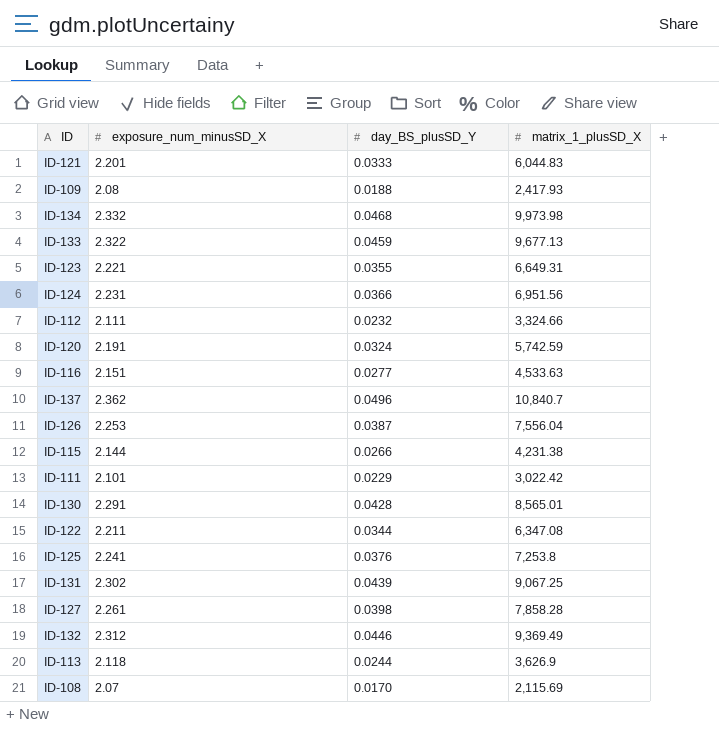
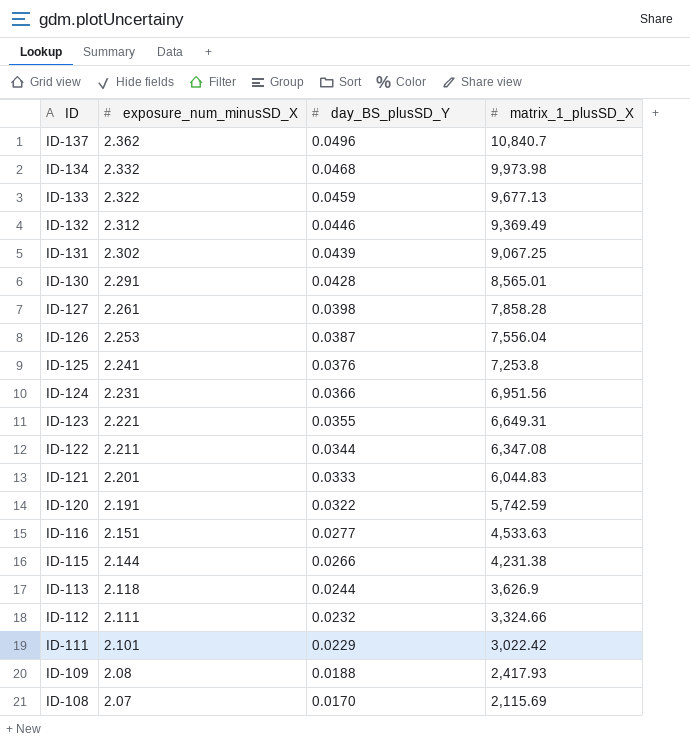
row order: none -> ID descending
ID-120 | day_BS_plusSD_Y: 0.0324 -> 0.0322

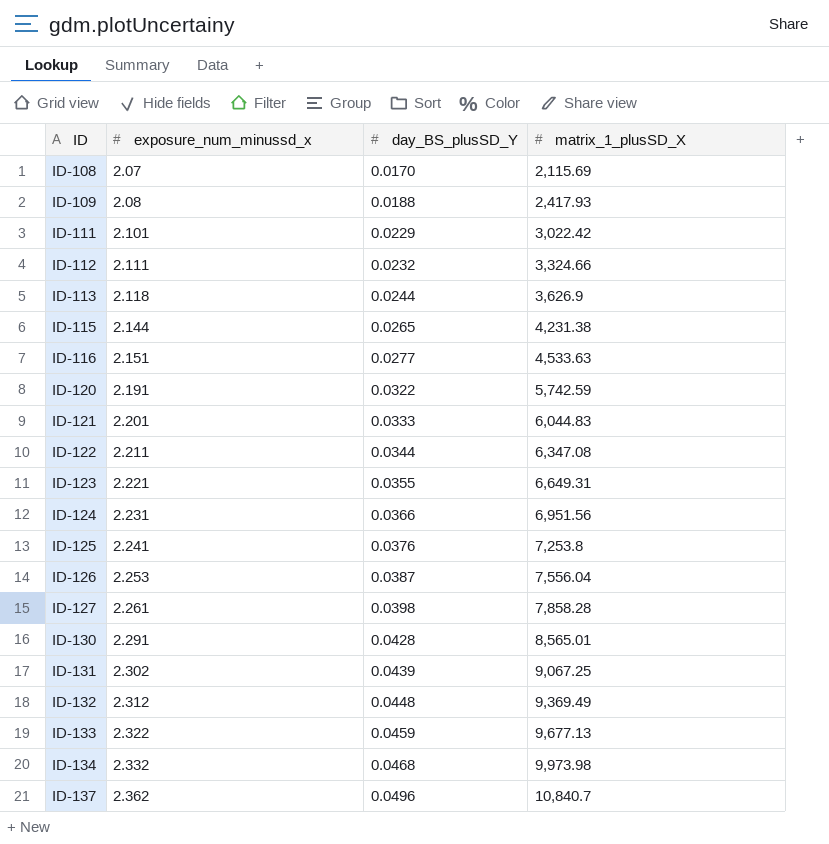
row order: ID descending -> ID ascending
column name: exposure_num_minusSD_X -> exposure_num_minussd_x
ID-115 | day_BS_plusSD_Y: 0.0266 -> 0.0265
ID-132 | day_BS_plusSD_Y: 0.0446 -> 0.0448

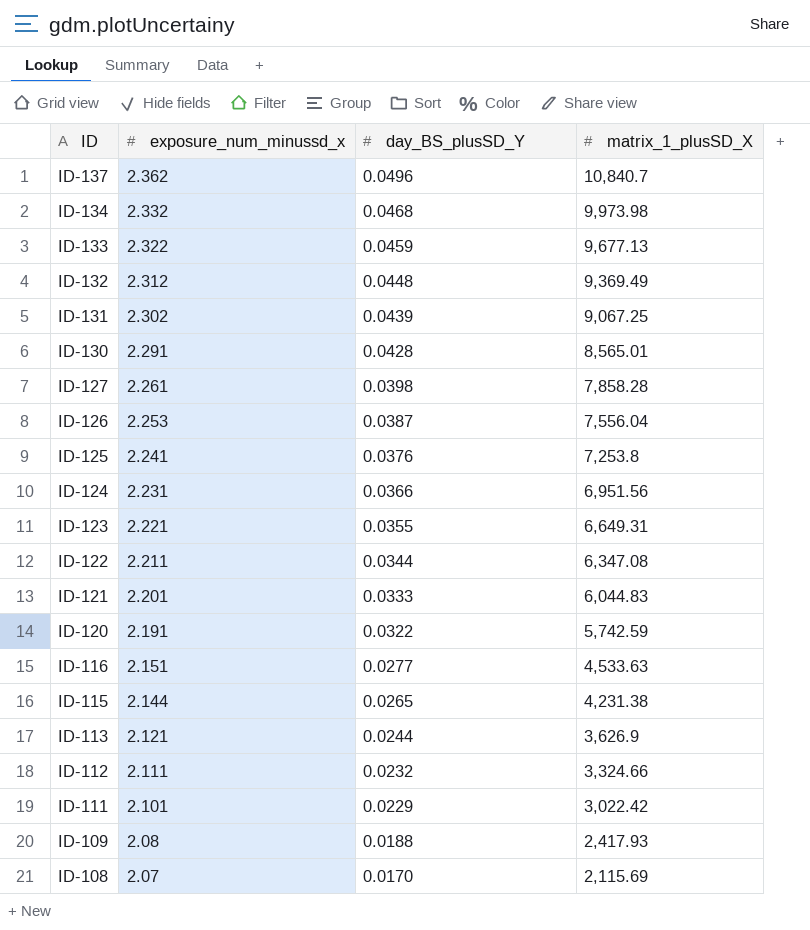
row order: ID ascending -> ID descending
ID-113 | exposure_num_minussd_x: 2.118 -> 2.121

